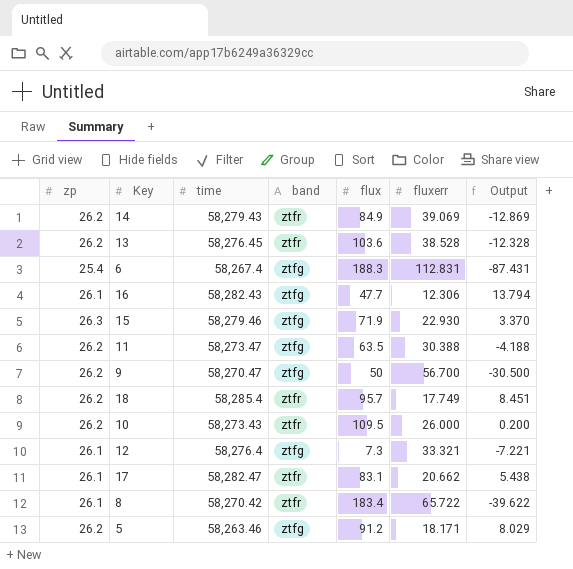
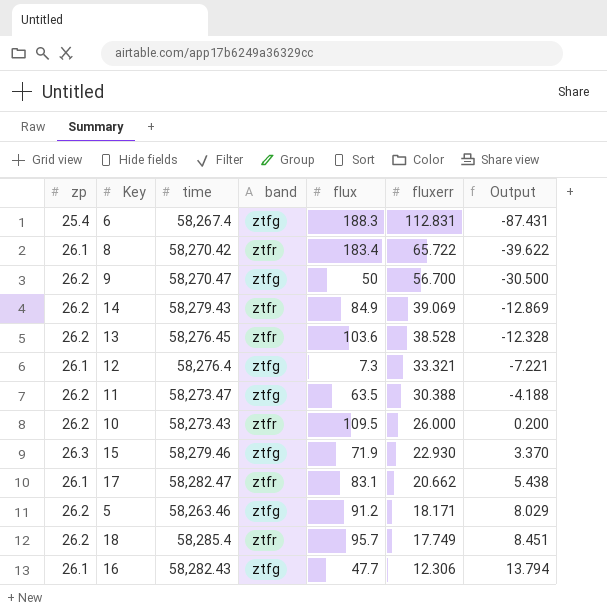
row order: none -> fluxerr descending

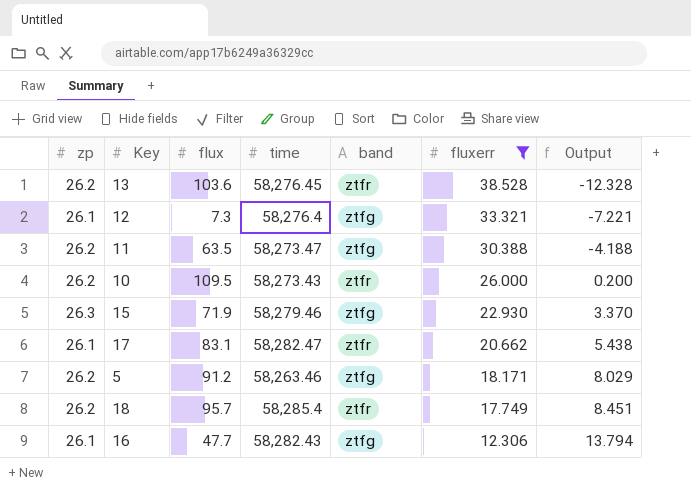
filter: none -> fluxerr <= 38.528
column flux | position: 5 -> 3

